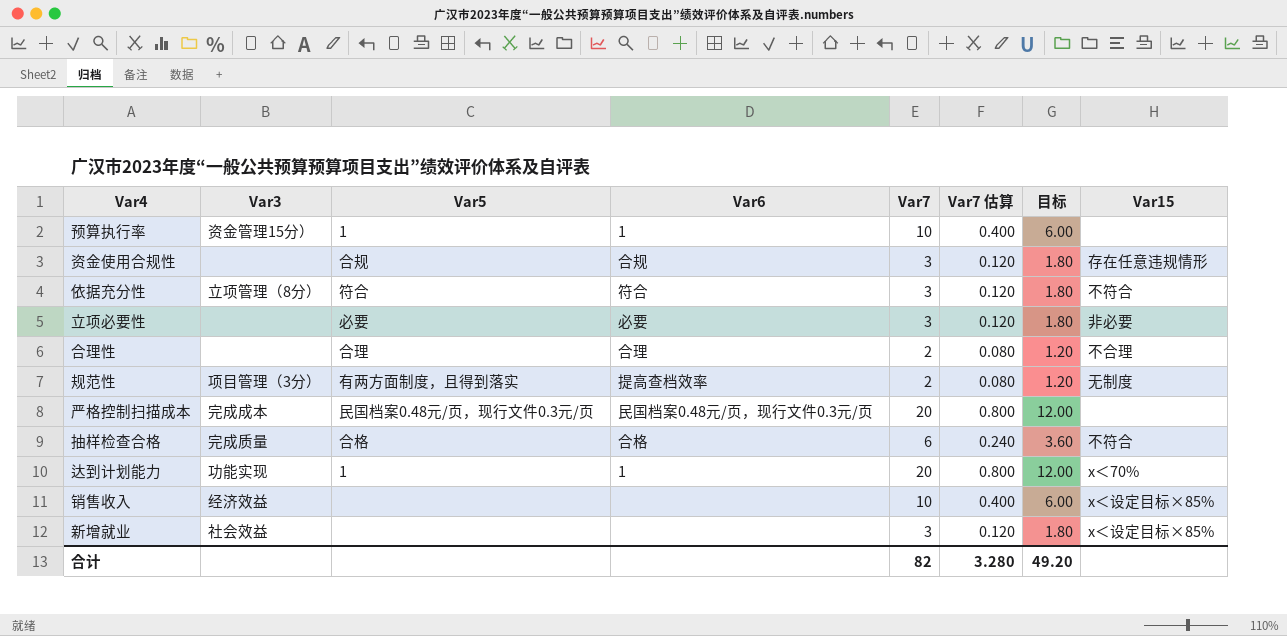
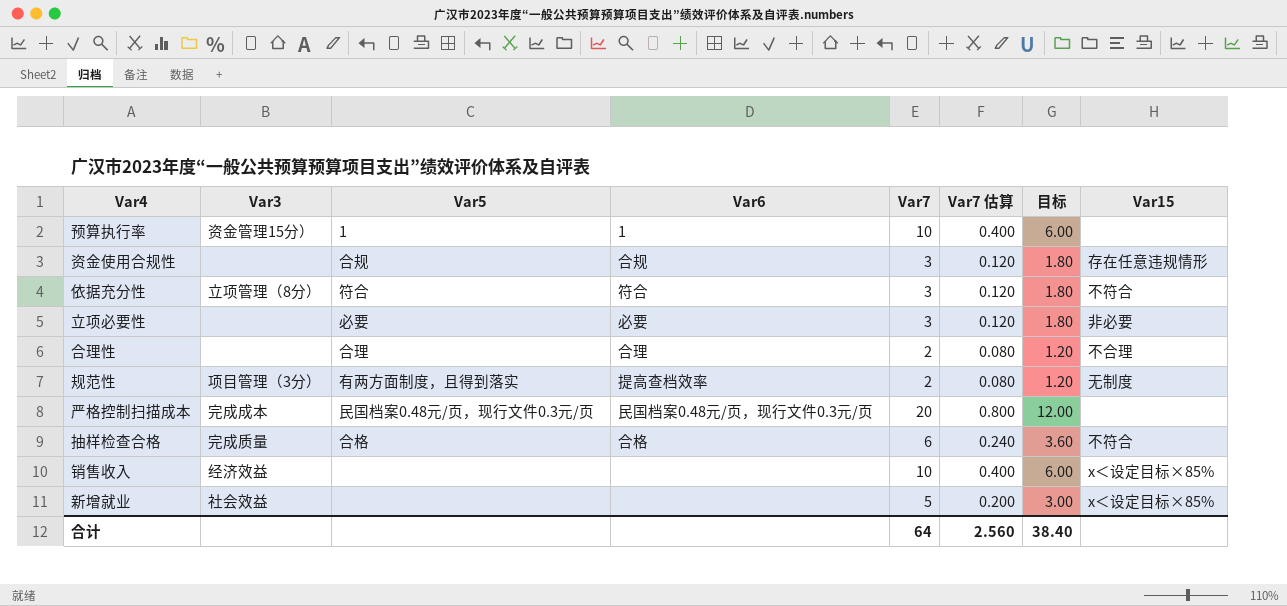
row 达到计划能力: 功能实现 | 1 | 1 | 20 | 0.800 | 12.00 | x＜70% -> none
新增就业 | Var7: 3 -> 5
新增就业 | Var7 估算: 0.120 -> 0.200
新增就业 | 目标: 1.80 -> 3.00
合计 | Var7: 82 -> 64
合计 | Var7 估算: 3.280 -> 2.560
合计 | 目标: 49.20 -> 38.40

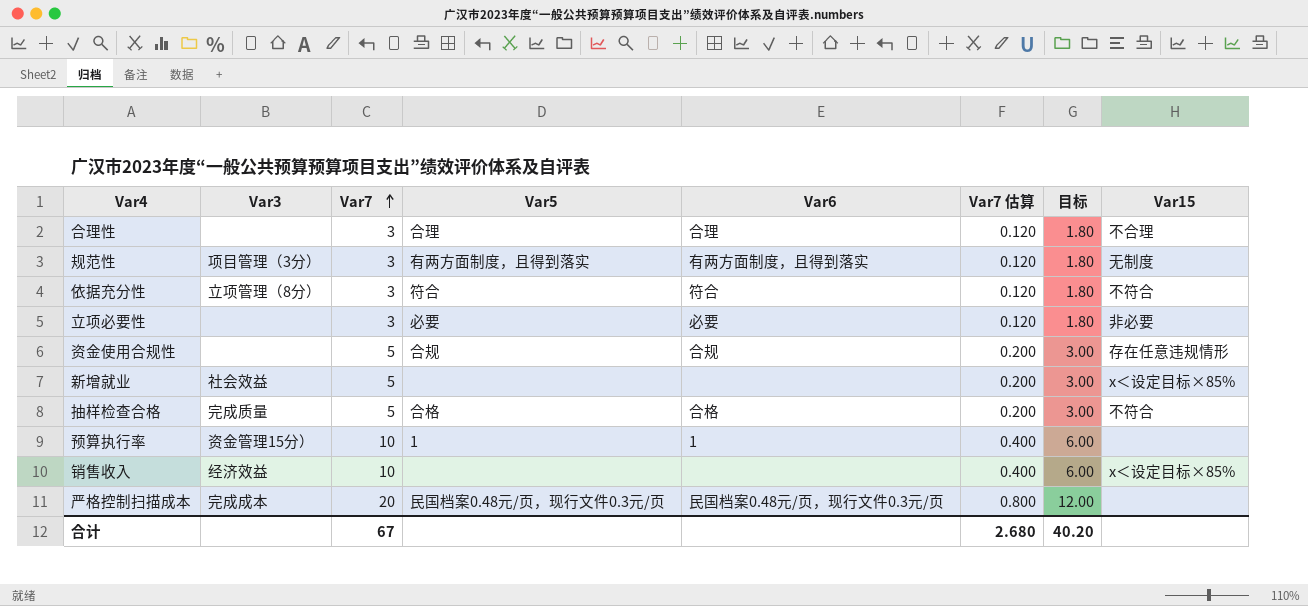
row order: none -> Var7 ascending
column Var7 | position: 5 -> 3
合理性 | Var7: 2 -> 3
合理性 | Var7 估算: 0.080 -> 0.120
合理性 | 目标: 1.20 -> 1.80
规范性 | Var7: 2 -> 3
规范性 | Var6: 提高查档效率 -> 有两方面制度，且得到落实
规范性 | Var7 估算: 0.080 -> 0.120
规范性 | 目标: 1.20 -> 1.80
资金使用合规性 | Var7: 3 -> 5
资金使用合规性 | Var7 估算: 0.120 -> 0.200
资金使用合规性 | 目标: 1.80 -> 3.00
抽样检查合格 | Var7: 6 -> 5
抽样检查合格 | Var7 估算: 0.240 -> 0.200
抽样检查合格 | 目标: 3.60 -> 3.00
合计 | Var7: 64 -> 67
合计 | Var7 估算: 2.560 -> 2.680
合计 | 目标: 38.40 -> 40.20

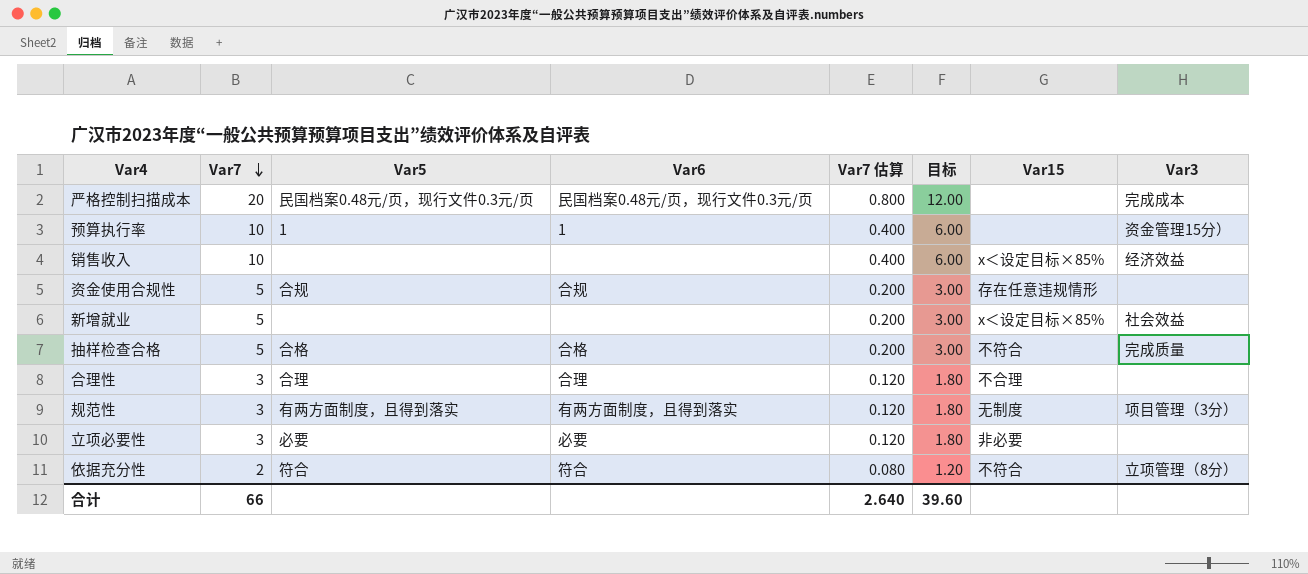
row order: Var7 ascending -> Var7 descending
column Var3 | position: 2 -> 8
依据充分性 | Var7: 3 -> 2
依据充分性 | Var7 估算: 0.120 -> 0.080
依据充分性 | 目标: 1.80 -> 1.20
合计 | Var7: 67 -> 66
合计 | Var7 估算: 2.680 -> 2.640
合计 | 目标: 40.20 -> 39.60

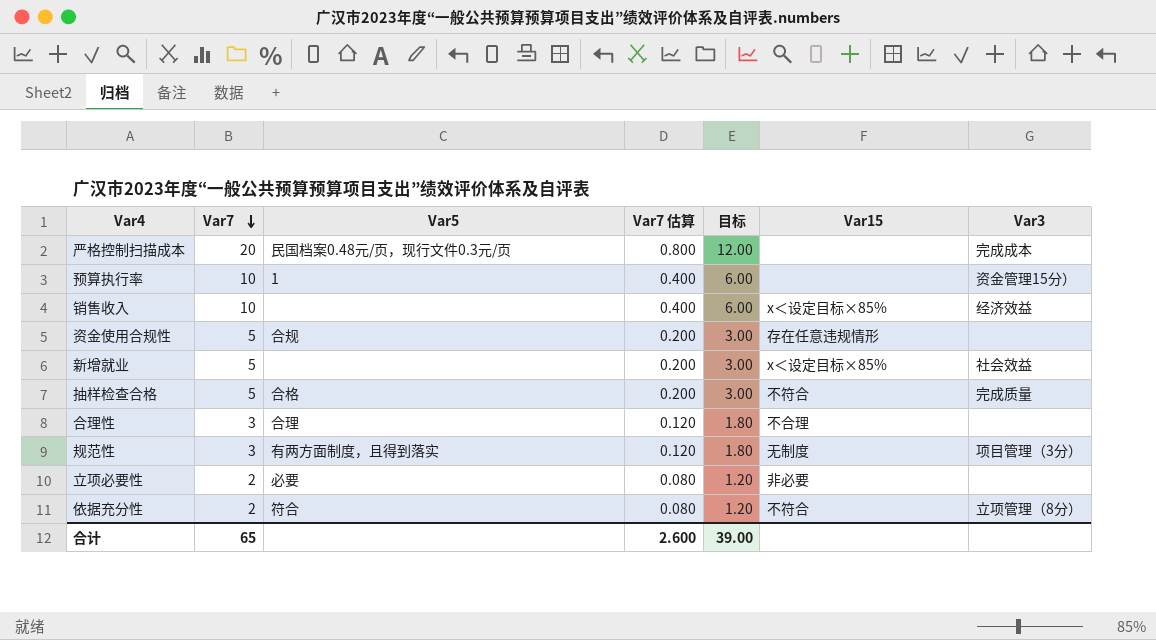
column Var6 | position: 4 -> none
立项必要性 | Var7: 3 -> 2
立项必要性 | Var7 估算: 0.120 -> 0.080
立项必要性 | 目标: 1.80 -> 1.20
合计 | Var7: 66 -> 65
合计 | Var7 估算: 2.640 -> 2.600
合计 | 目标: 39.60 -> 39.00

